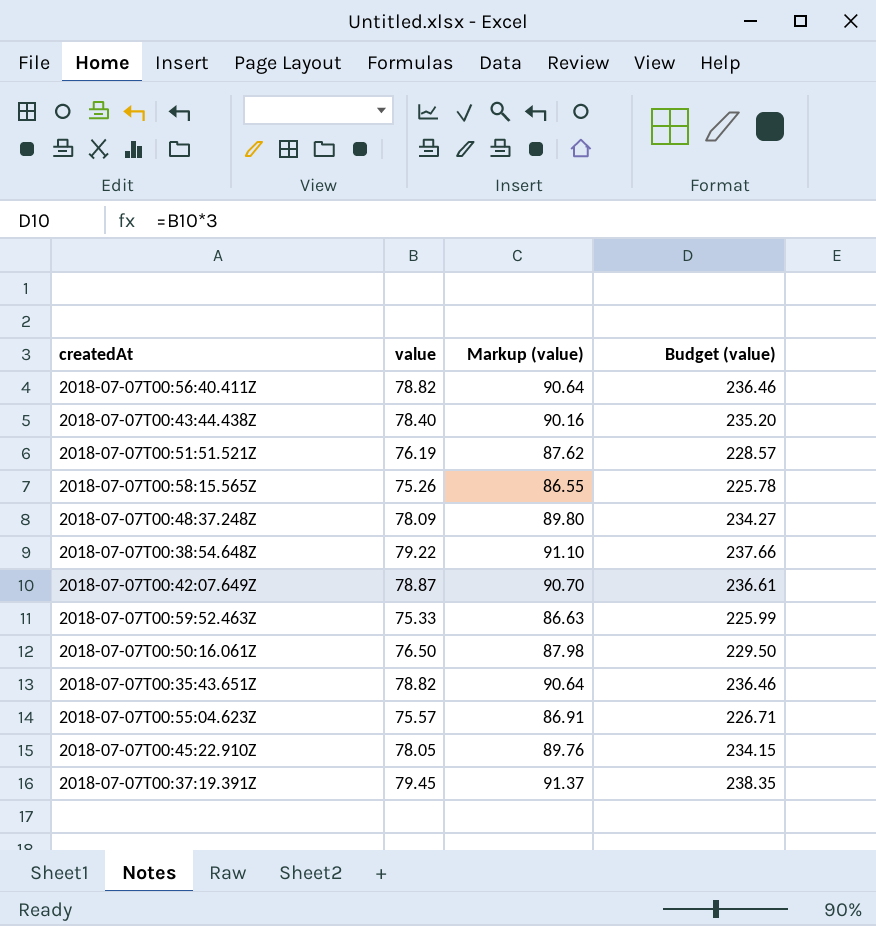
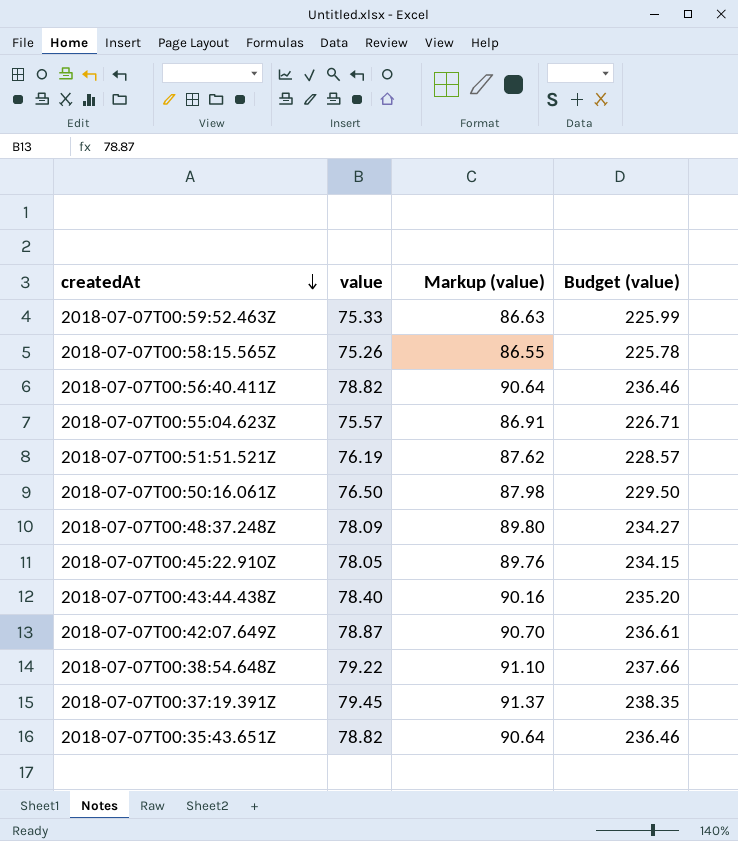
row order: none -> createdAt descending

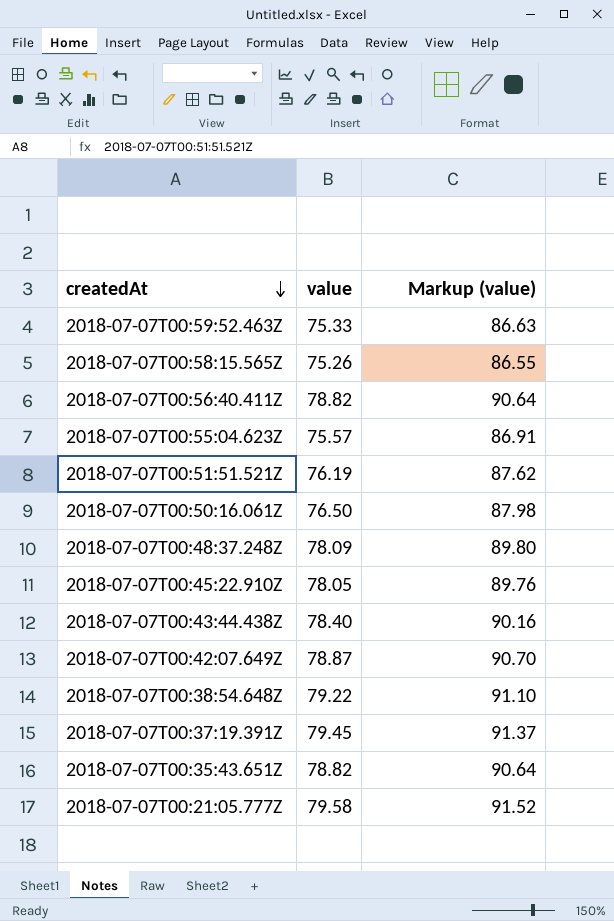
column Budget (value) | formula: [value] * 3 -> none
row 2018-07-07T00:21:05.777Z: none -> 79.58 | 91.52

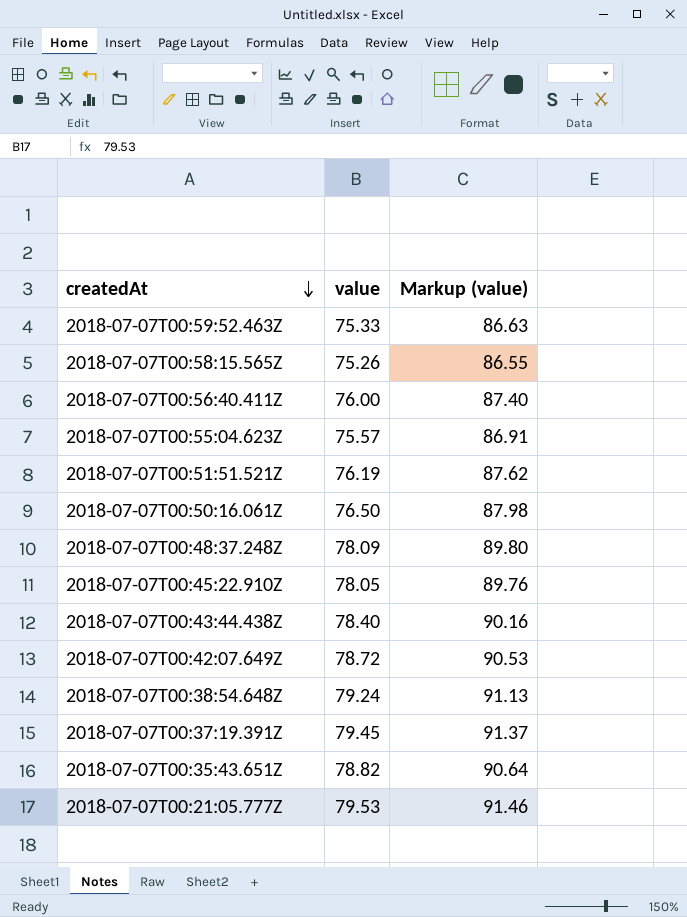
2018-07-07T00:56:40.411Z | value: 78.82 -> 76.00
2018-07-07T00:56:40.411Z | Markup (value): 90.64 -> 87.40
2018-07-07T00:42:07.649Z | value: 78.87 -> 78.72
2018-07-07T00:42:07.649Z | Markup (value): 90.70 -> 90.53
2018-07-07T00:38:54.648Z | value: 79.22 -> 79.24
2018-07-07T00:38:54.648Z | Markup (value): 91.10 -> 91.13
2018-07-07T00:21:05.777Z | value: 79.58 -> 79.53
2018-07-07T00:21:05.777Z | Markup (value): 91.52 -> 91.46

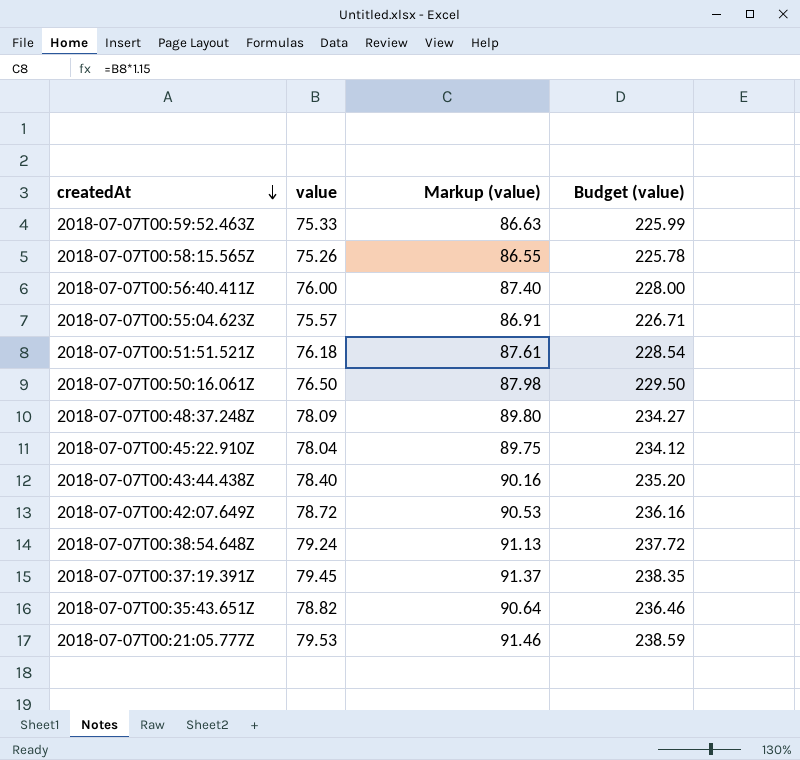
column Budget (value) | formula: none -> [value] * 3
2018-07-07T00:51:51.521Z | value: 76.19 -> 76.18
2018-07-07T00:51:51.521Z | Markup (value): 87.62 -> 87.61
2018-07-07T00:45:22.910Z | value: 78.05 -> 78.04
2018-07-07T00:45:22.910Z | Markup (value): 89.76 -> 89.75

